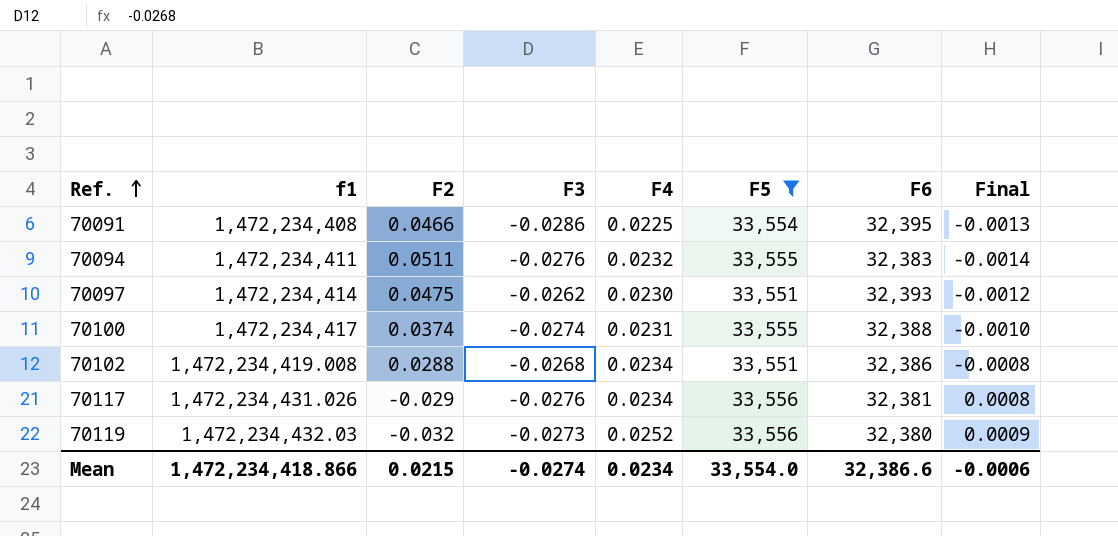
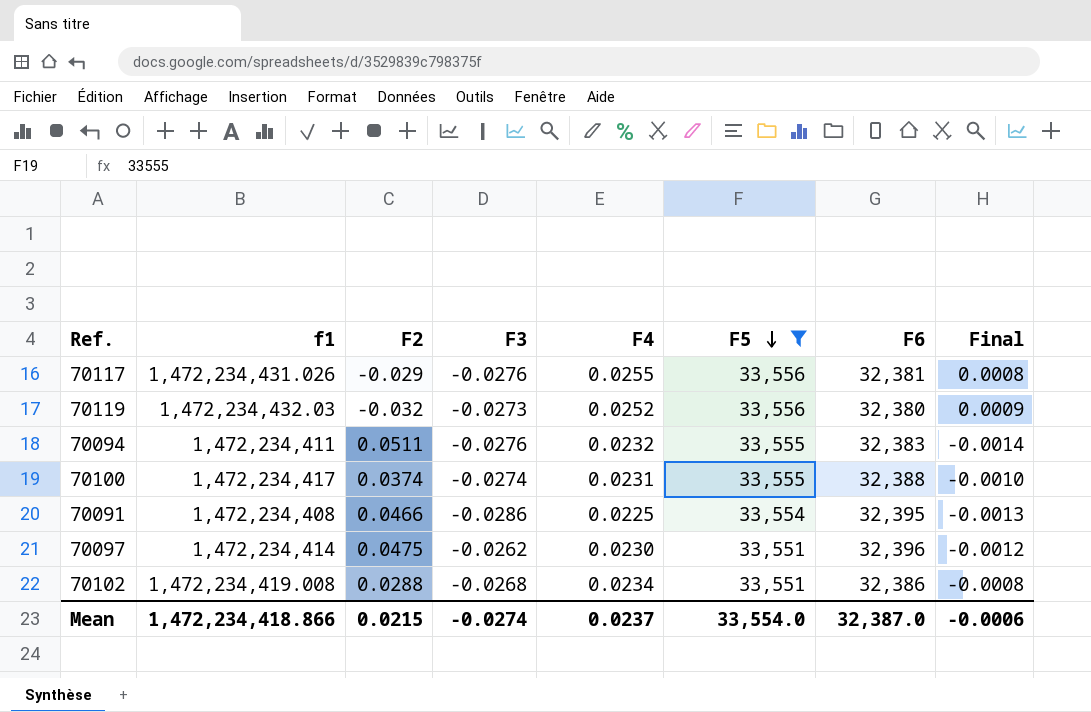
row order: Ref. ascending -> F5 descending
70117 | F4: 0.0234 -> 0.0255
70097 | F6: 32,393 -> 32,396
Mean | F4: 0.0234 -> 0.0237
Mean | F6: 32,386.6 -> 32,387.0

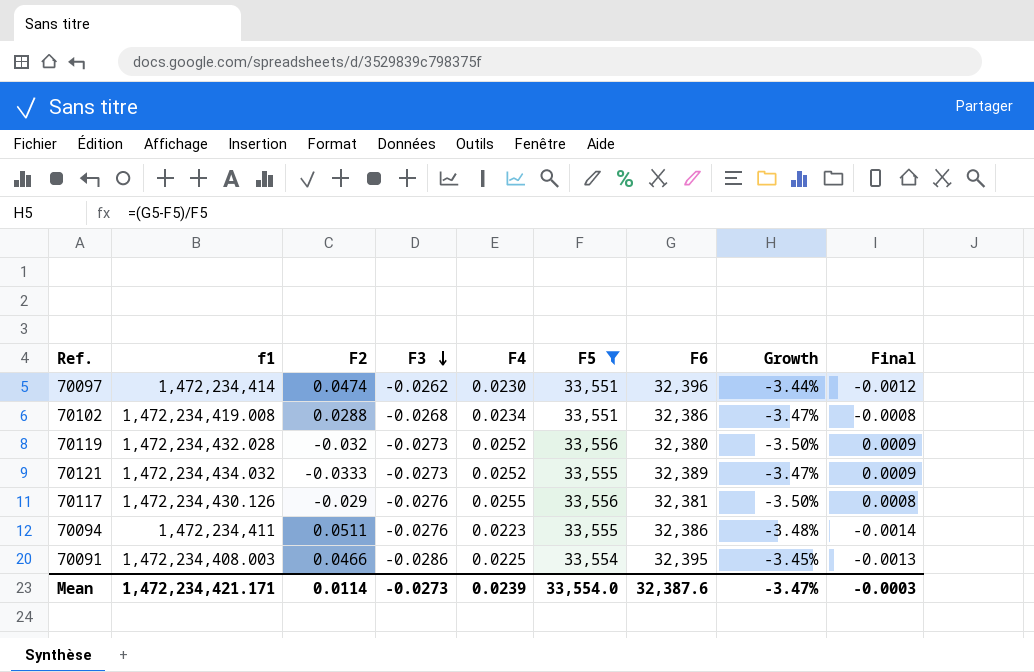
row order: F5 descending -> F3 descending
column Growth | formula: none -> ([F6] - [F5]) / [F5]
row 70100: 1,472,234,417 | 0.0374 | -0.0274 | 0.0231 | 33,555 | 32,388 | -0.0010 -> none
70097 | F2: 0.0475 -> 0.0474
70119 | f1: 1,472,234,432.03 -> 1,472,234,432.028
row 70121: none -> 1,472,234,434.032 | -0.0333 | -0.0273 | 0.0252 | 33,555 | 32,389 | -3.47% | 0.0009
70117 | f1: 1,472,234,431.026 -> 1,472,234,430.126
70094 | F4: 0.0232 -> 0.0223
70094 | F6: 32,383 -> 32,386
70091 | f1: 1,472,234,408 -> 1,472,234,408.003
Mean | f1: 1,472,234,418.866 -> 1,472,234,421.171
Mean | F2: 0.0215 -> 0.0114
Mean | F3: -0.0274 -> -0.0273
Mean | F4: 0.0237 -> 0.0239
Mean | F6: 32,387.0 -> 32,387.6
Mean | Final: -0.0006 -> -0.0003

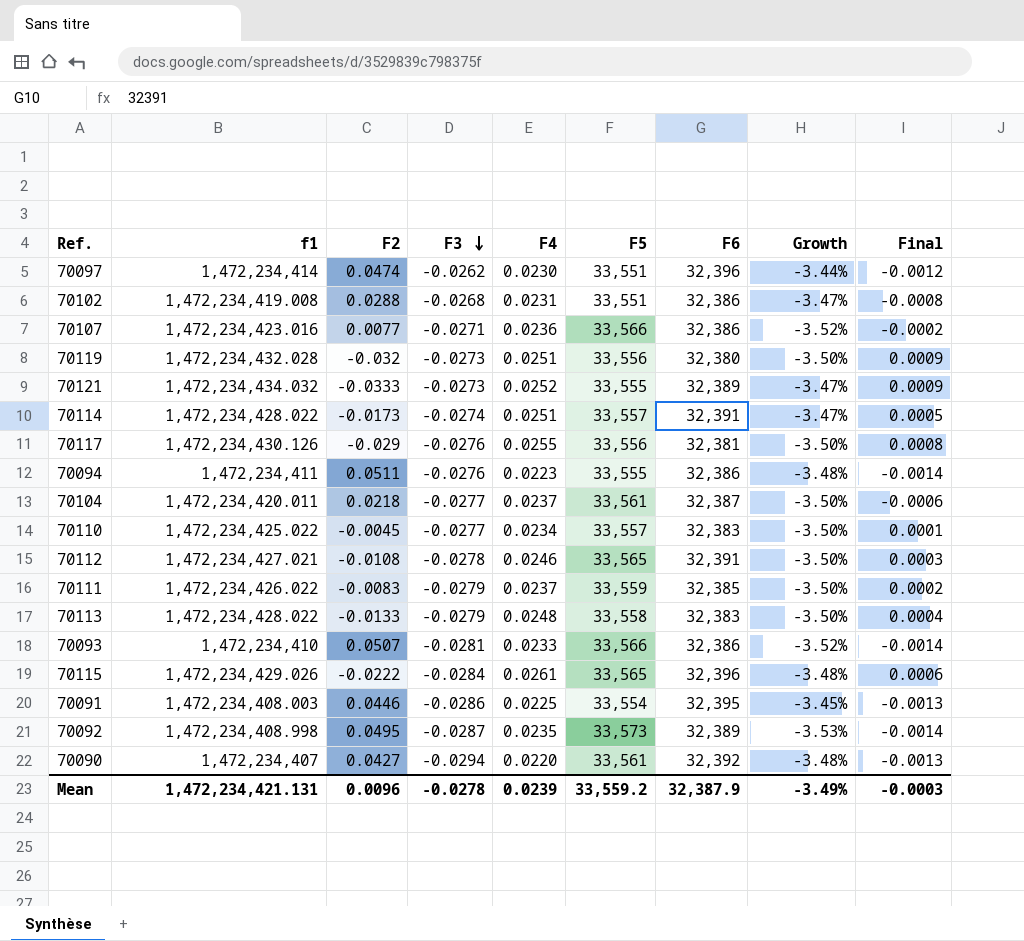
filter: F5 <= 33,556 -> none
70102 | F4: 0.0234 -> 0.0231
70119 | F4: 0.0252 -> 0.0251
70091 | F2: 0.0466 -> 0.0446
Mean | f1: 1,472,234,421.171 -> 1,472,234,421.131
Mean | F2: 0.0114 -> 0.0096
Mean | F3: -0.0273 -> -0.0278
Mean | F5: 33,554.0 -> 33,559.2
Mean | F6: 32,387.6 -> 32,387.9
Mean | Growth: -3.47% -> -3.49%

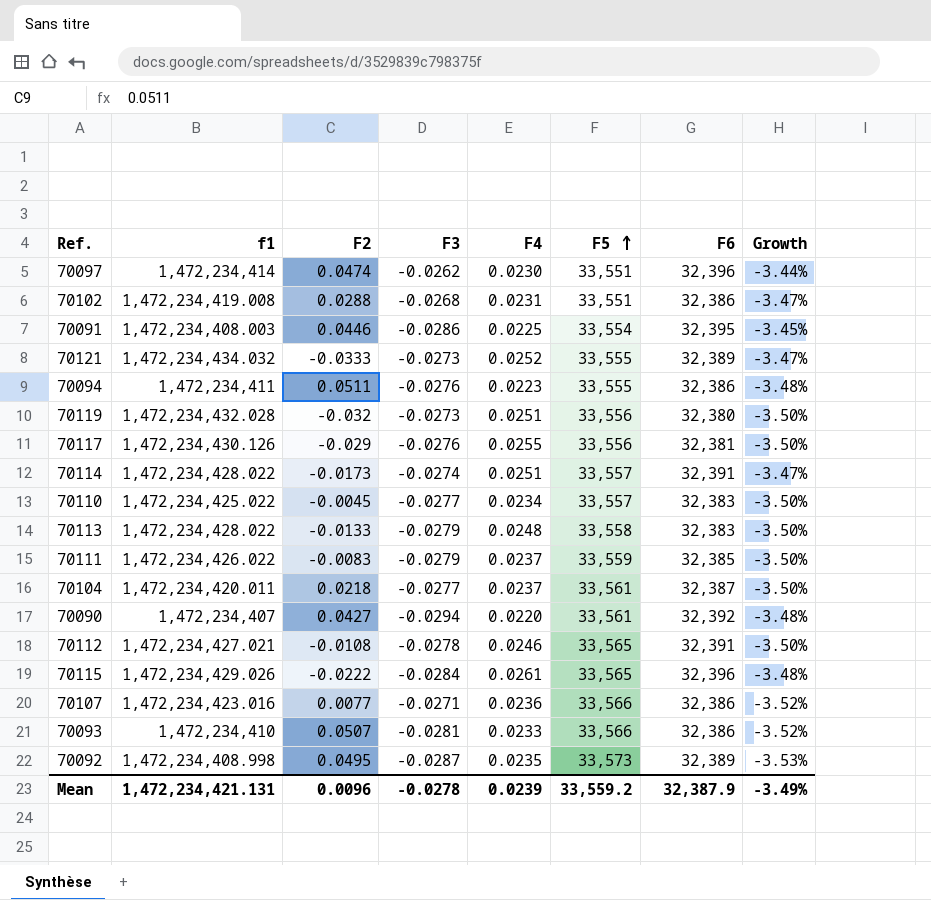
row order: F3 descending -> F5 ascending
column Final | formula: [F2] * [F3] -> none

